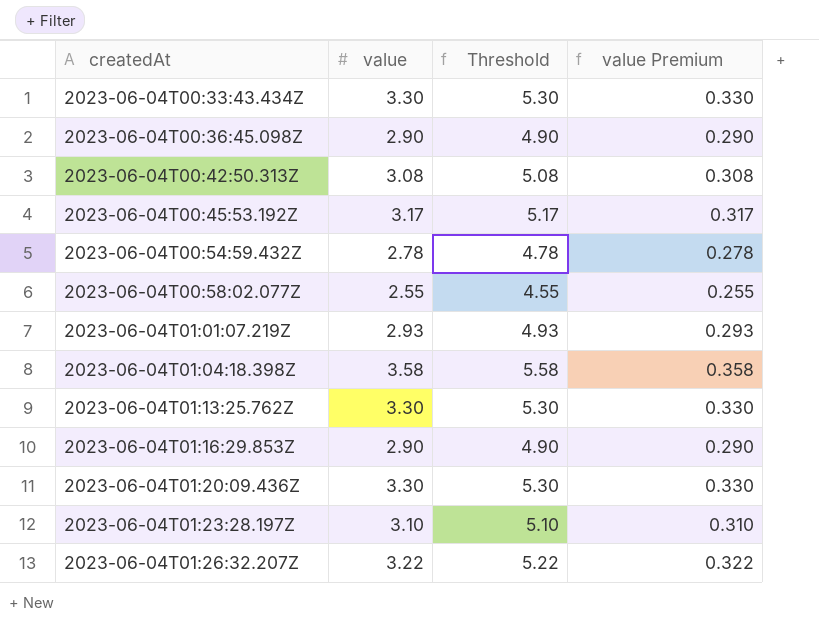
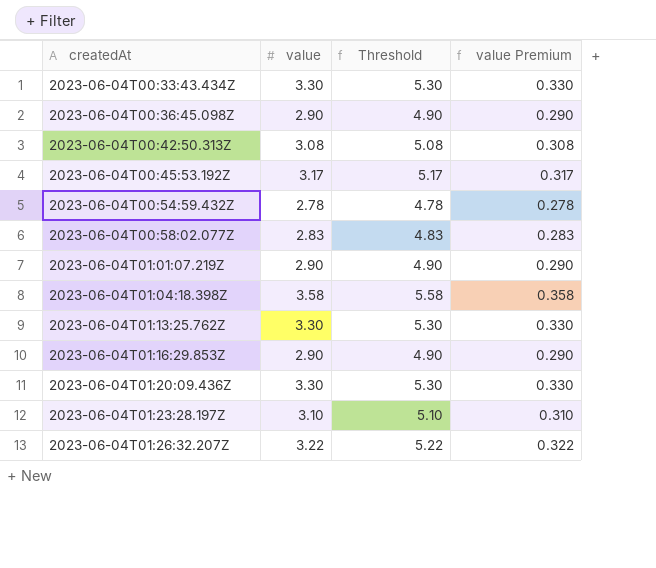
2023-06-04T00:58:02.077Z | value: 2.55 -> 2.83
2023-06-04T00:58:02.077Z | Threshold: 4.55 -> 4.83
2023-06-04T00:58:02.077Z | value Premium: 0.255 -> 0.283
2023-06-04T01:01:07.219Z | value: 2.93 -> 2.90
2023-06-04T01:01:07.219Z | Threshold: 4.93 -> 4.90
2023-06-04T01:01:07.219Z | value Premium: 0.293 -> 0.290

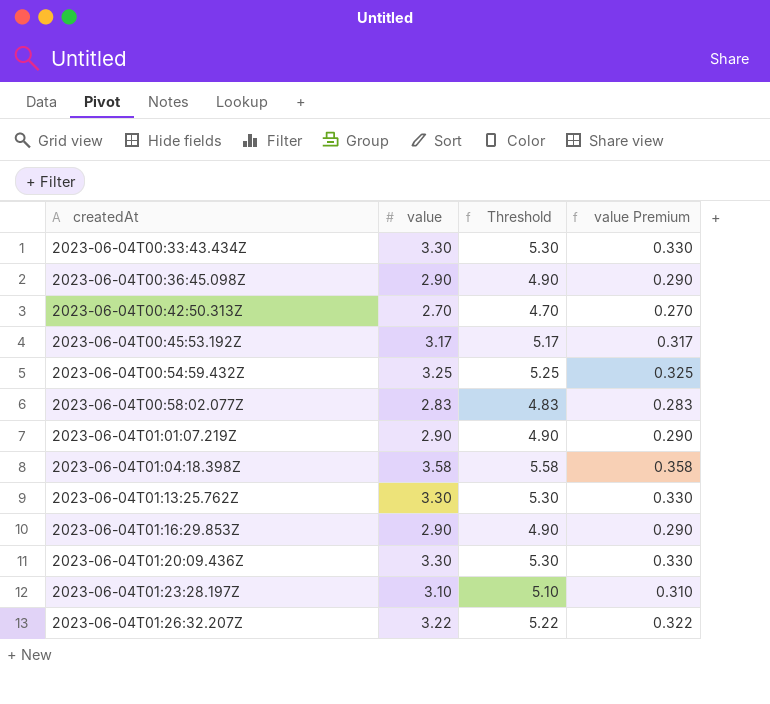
2023-06-04T00:42:50.313Z | value: 3.08 -> 2.70
2023-06-04T00:42:50.313Z | Threshold: 5.08 -> 4.70
2023-06-04T00:42:50.313Z | value Premium: 0.308 -> 0.270
2023-06-04T00:54:59.432Z | value: 2.78 -> 3.25
2023-06-04T00:54:59.432Z | Threshold: 4.78 -> 5.25
2023-06-04T00:54:59.432Z | value Premium: 0.278 -> 0.325

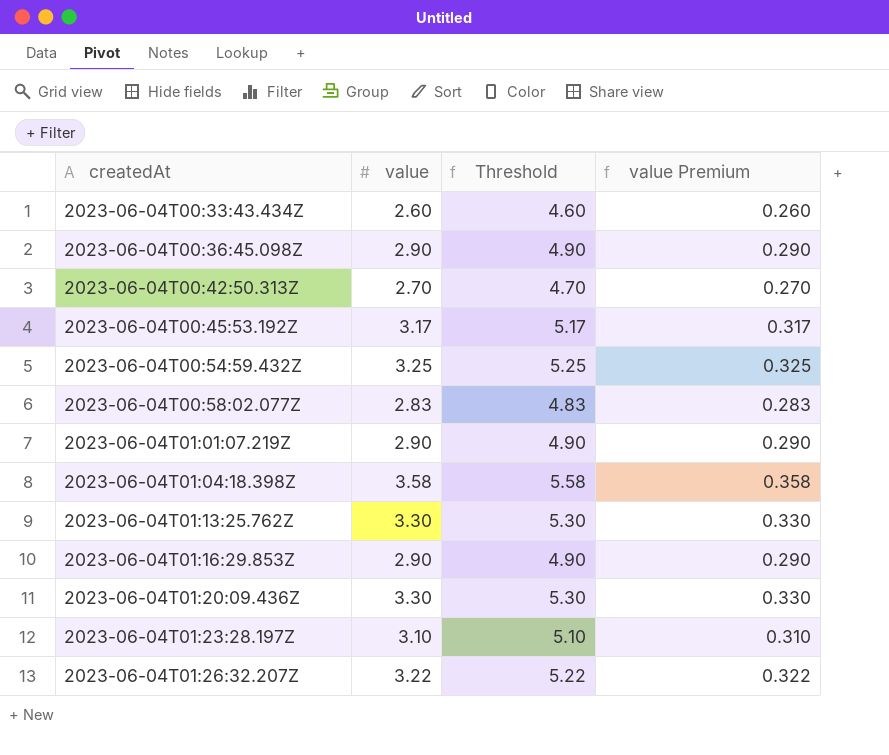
2023-06-04T00:33:43.434Z | value: 3.30 -> 2.60
2023-06-04T00:33:43.434Z | Threshold: 5.30 -> 4.60
2023-06-04T00:33:43.434Z | value Premium: 0.330 -> 0.260

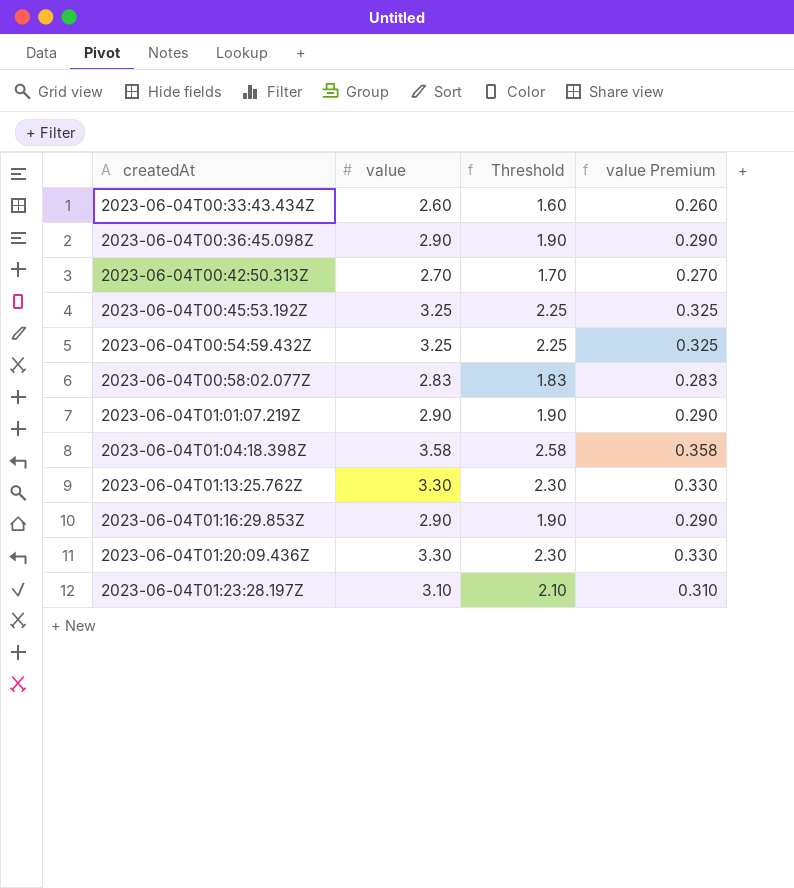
column Threshold | formula: [value] + 2 -> [value] - 1
row 2023-06-04T01:26:32.207Z: 3.22 | 5.22 | 0.322 -> none
2023-06-04T00:45:53.192Z | value: 3.17 -> 3.25
2023-06-04T00:45:53.192Z | value Premium: 0.317 -> 0.325

